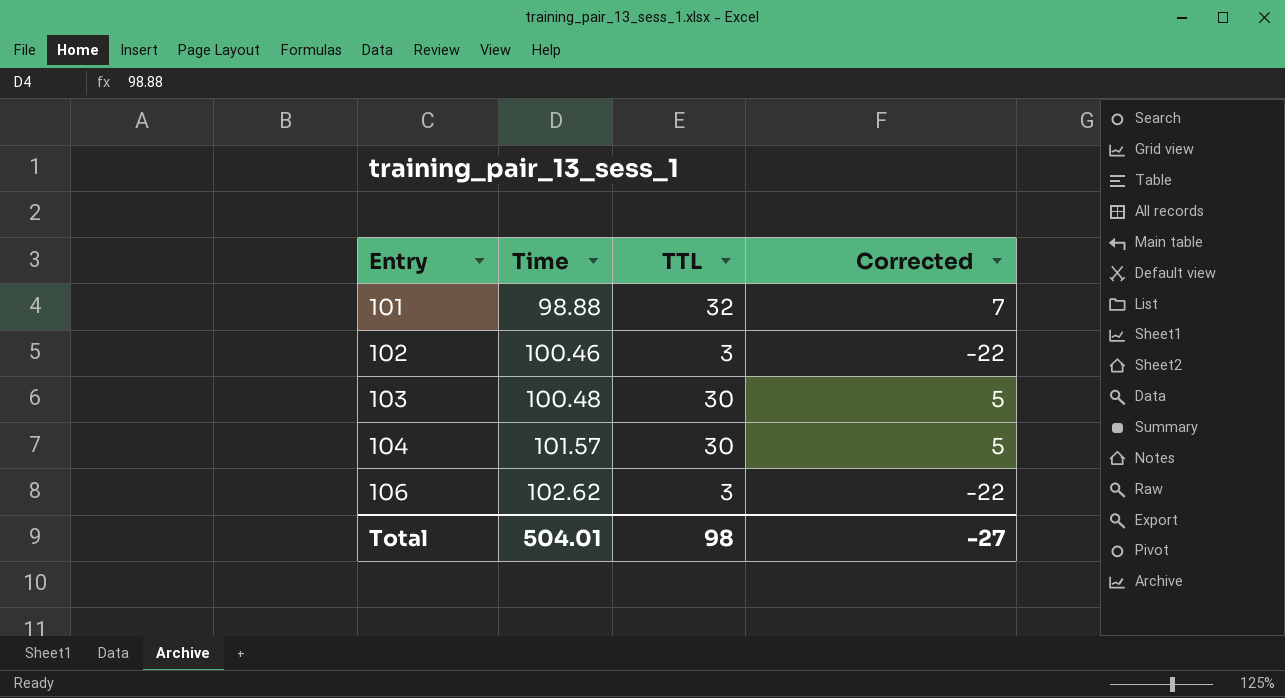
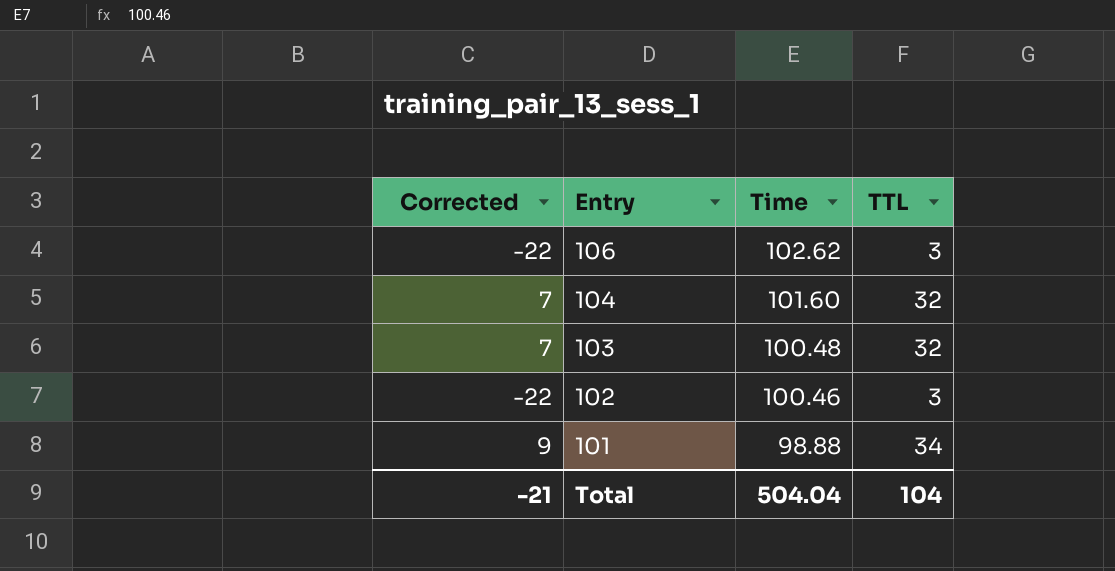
row order: Entry ascending -> Entry descending
column Corrected | position: 4 -> 1
104 | Corrected: 5 -> 7
104 | Time: 101.57 -> 101.60
104 | TTL: 30 -> 32
103 | Corrected: 5 -> 7
103 | TTL: 30 -> 32
101 | Corrected: 7 -> 9
101 | TTL: 32 -> 34
Total | Corrected: -27 -> -21
Total | Time: 504.01 -> 504.04
Total | TTL: 98 -> 104

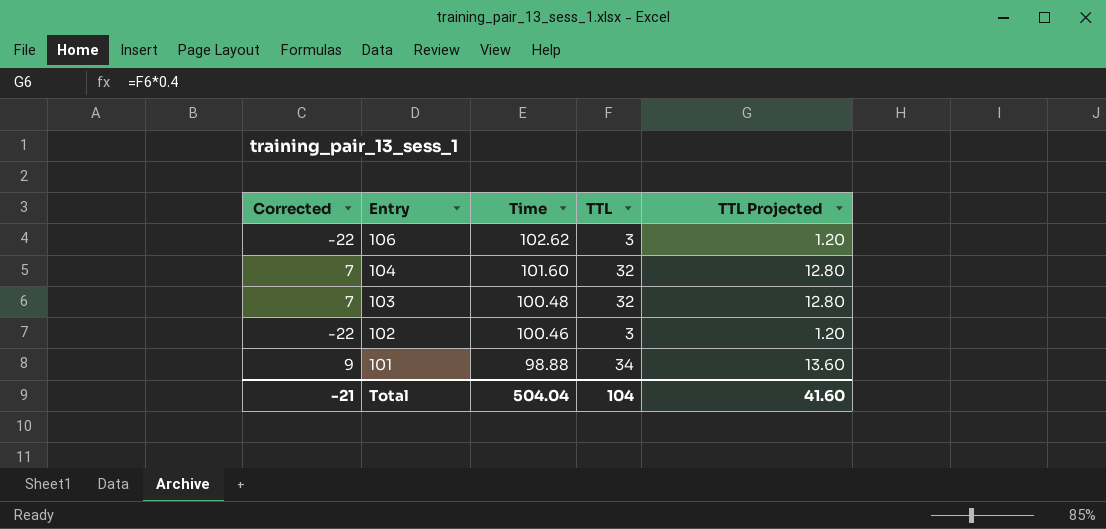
column TTL Projected | formula: none -> [TTL] * 0.4

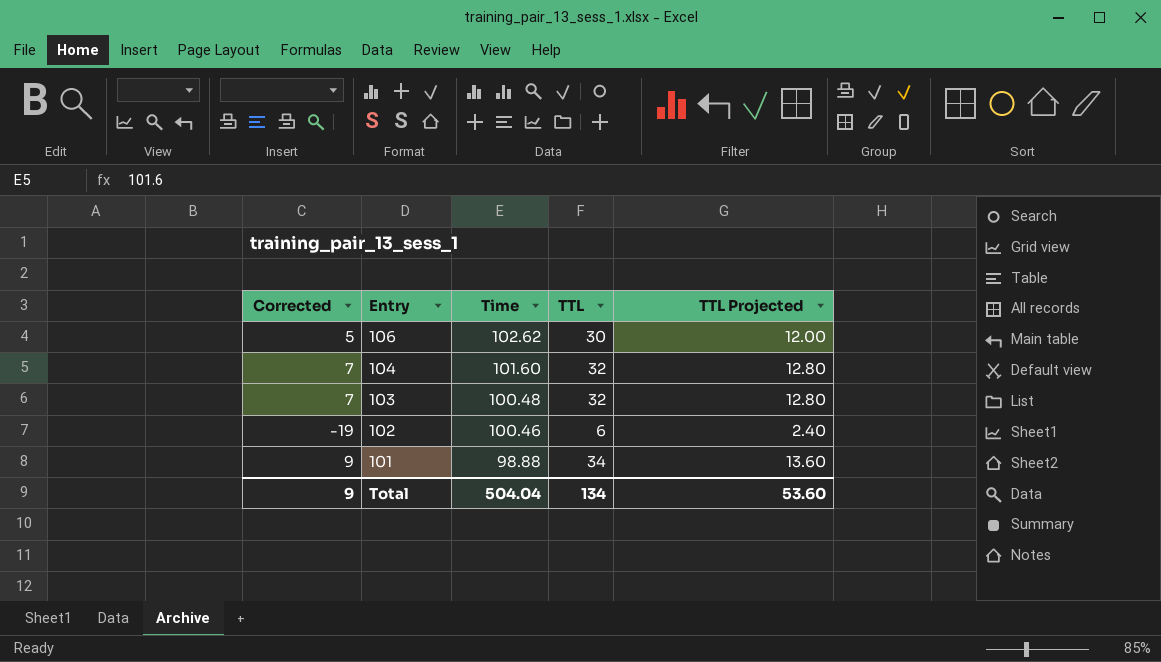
106 | Corrected: -22 -> 5
106 | TTL: 3 -> 30
106 | TTL Projected: 1.20 -> 12.00
102 | Corrected: -22 -> -19
102 | TTL: 3 -> 6
102 | TTL Projected: 1.20 -> 2.40
Total | Corrected: -21 -> 9
Total | TTL: 104 -> 134
Total | TTL Projected: 41.60 -> 53.60

